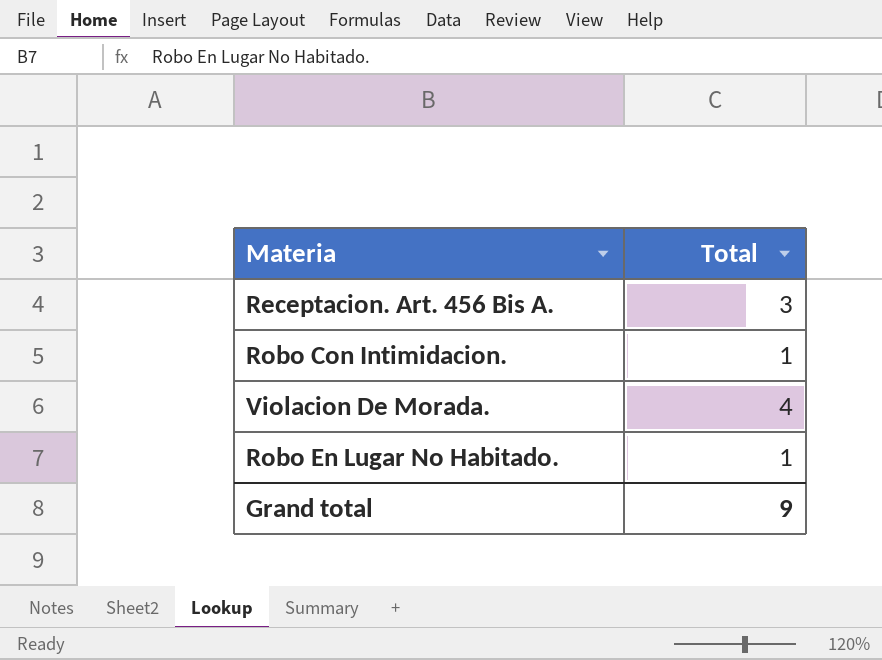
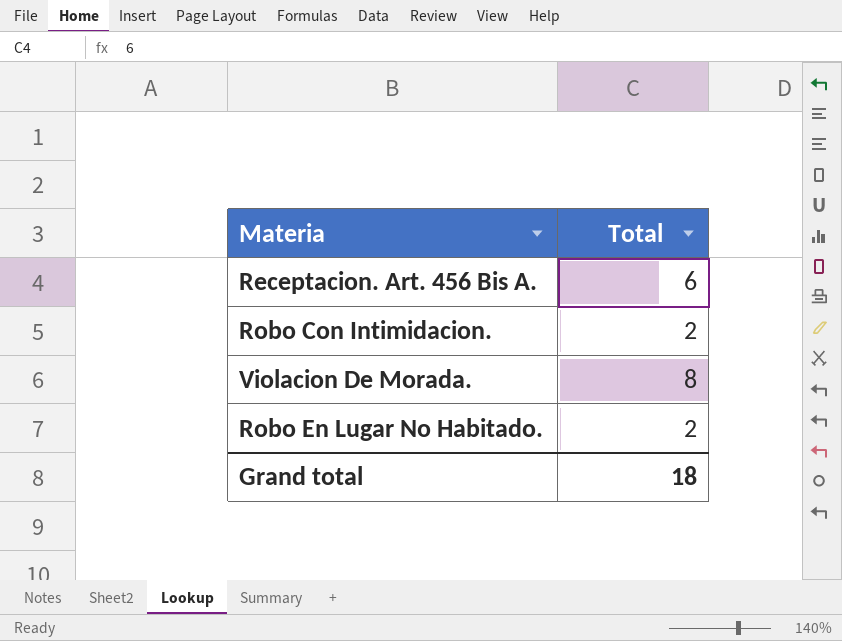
Receptacion. Art. 456 Bis A. | Total: 3 -> 6
Robo Con Intimidacion. | Total: 1 -> 2
Violacion De Morada. | Total: 4 -> 8
Robo En Lugar No Habitado. | Total: 1 -> 2
Grand total | Total: 9 -> 18

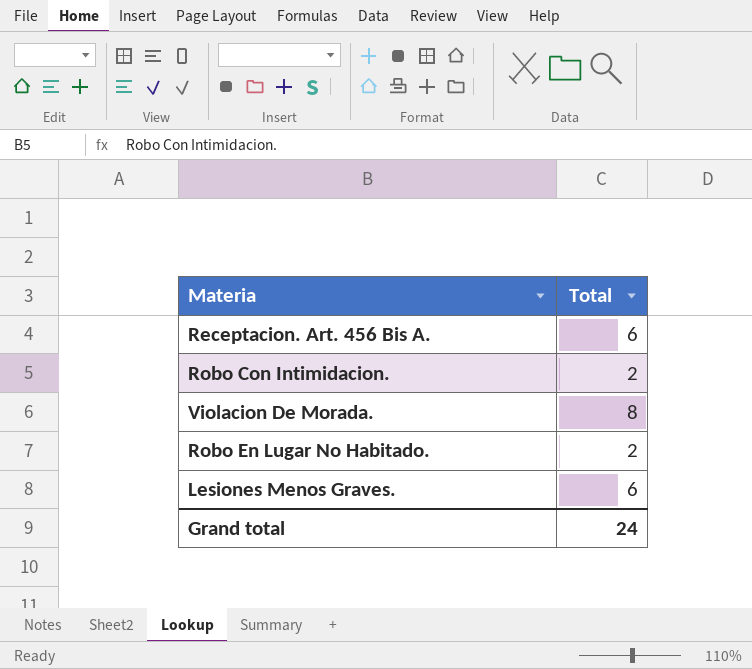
row Lesiones Menos Graves.: none -> 6
Grand total | Total: 18 -> 24

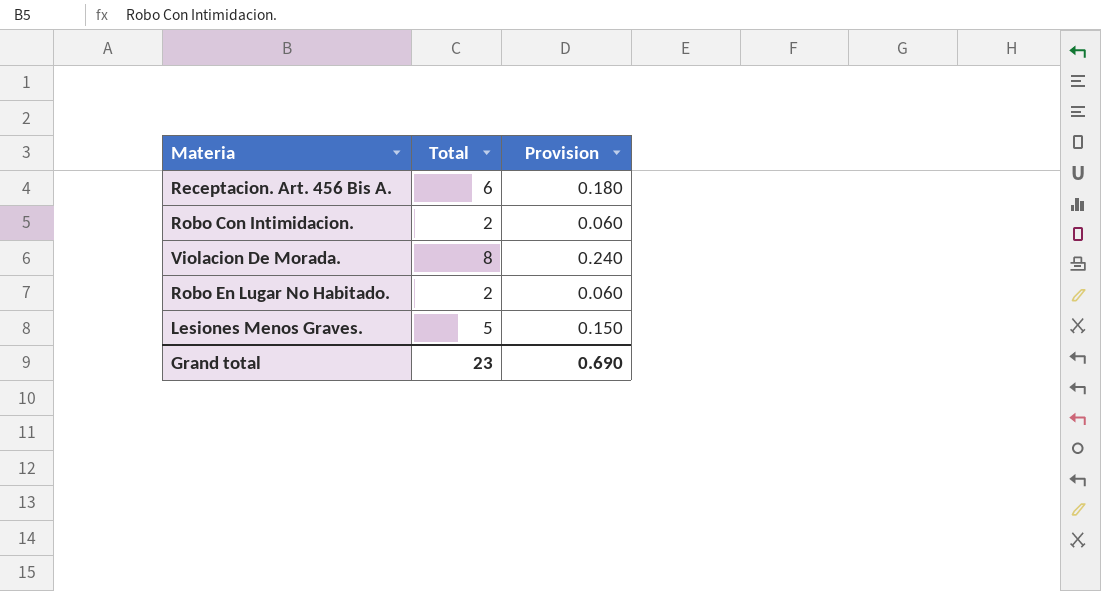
column Provision | formula: none -> [Total] * 0.03
Lesiones Menos Graves. | Total: 6 -> 5
Grand total | Total: 24 -> 23

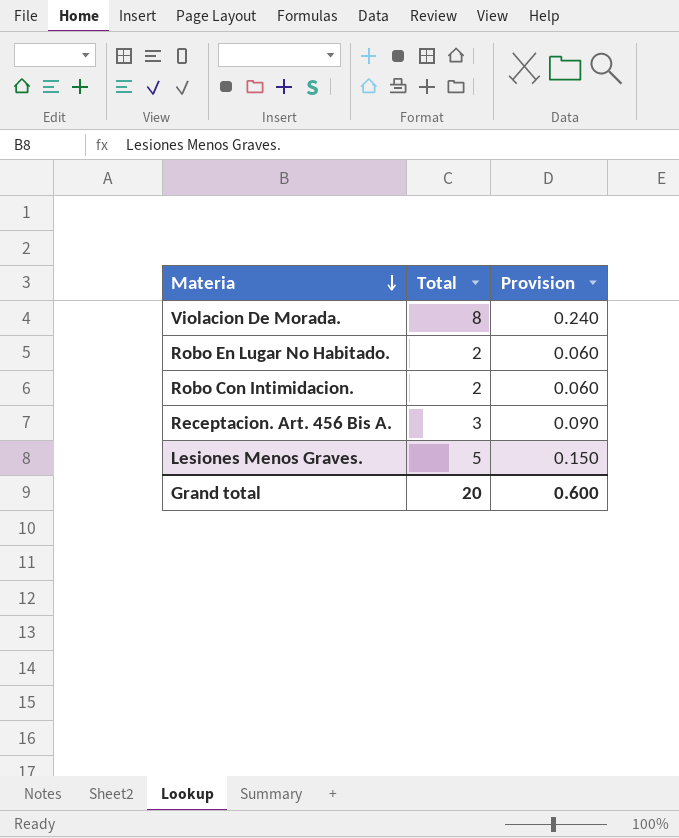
row order: none -> Materia descending
Receptacion. Art. 456 Bis A. | Total: 6 -> 3
Receptacion. Art. 456 Bis A. | Provision: 0.180 -> 0.090
Grand total | Total: 23 -> 20
Grand total | Provision: 0.690 -> 0.600

